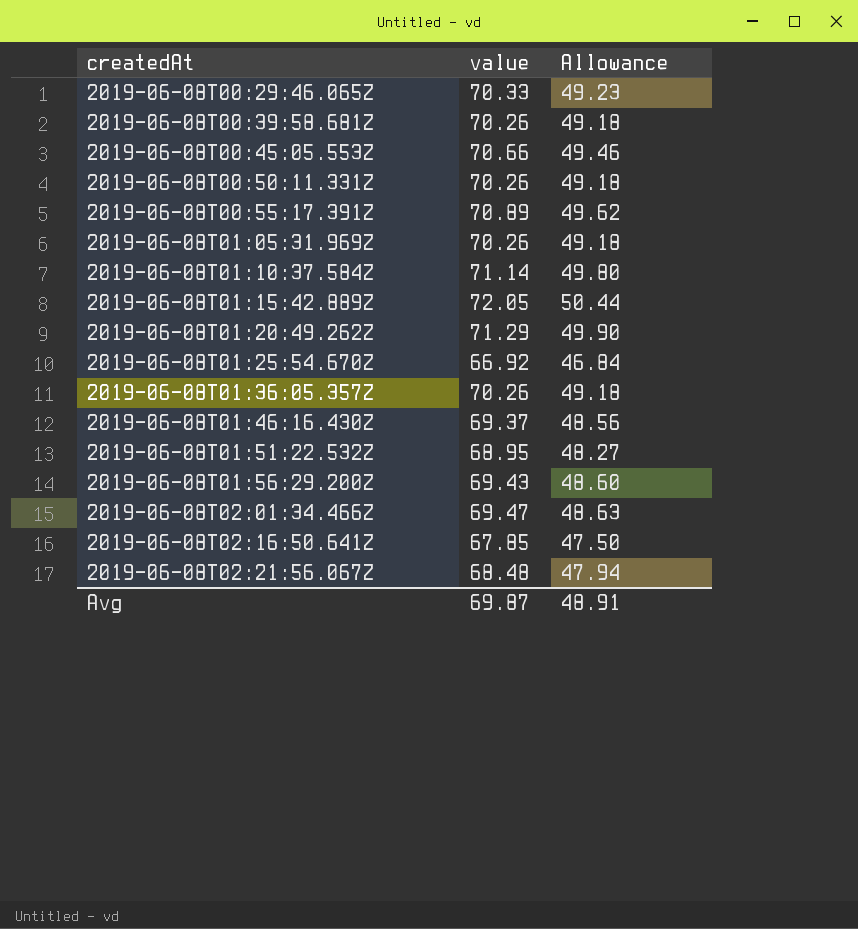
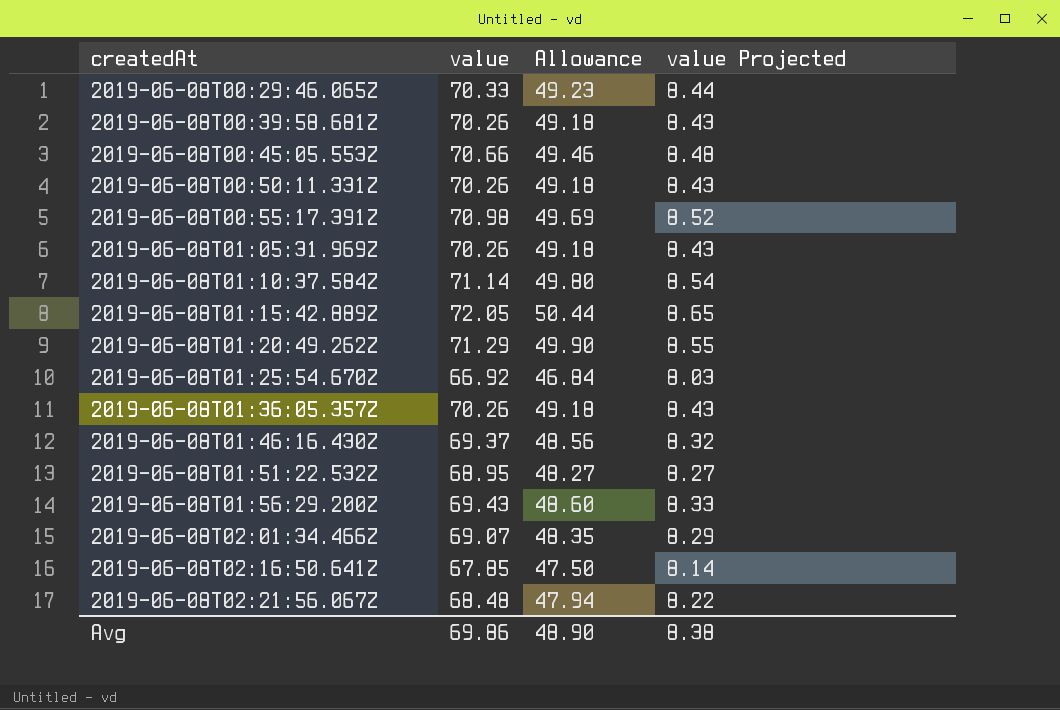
column value Projected | formula: none -> [value] * 0.12
2019-06-08T00:55:17.391Z | value: 70.89 -> 70.98
2019-06-08T00:55:17.391Z | Allowance: 49.62 -> 49.69
2019-06-08T02:01:34.466Z | value: 69.47 -> 69.07
2019-06-08T02:01:34.466Z | Allowance: 48.63 -> 48.35
Avg | value: 69.87 -> 69.86
Avg | Allowance: 48.91 -> 48.90

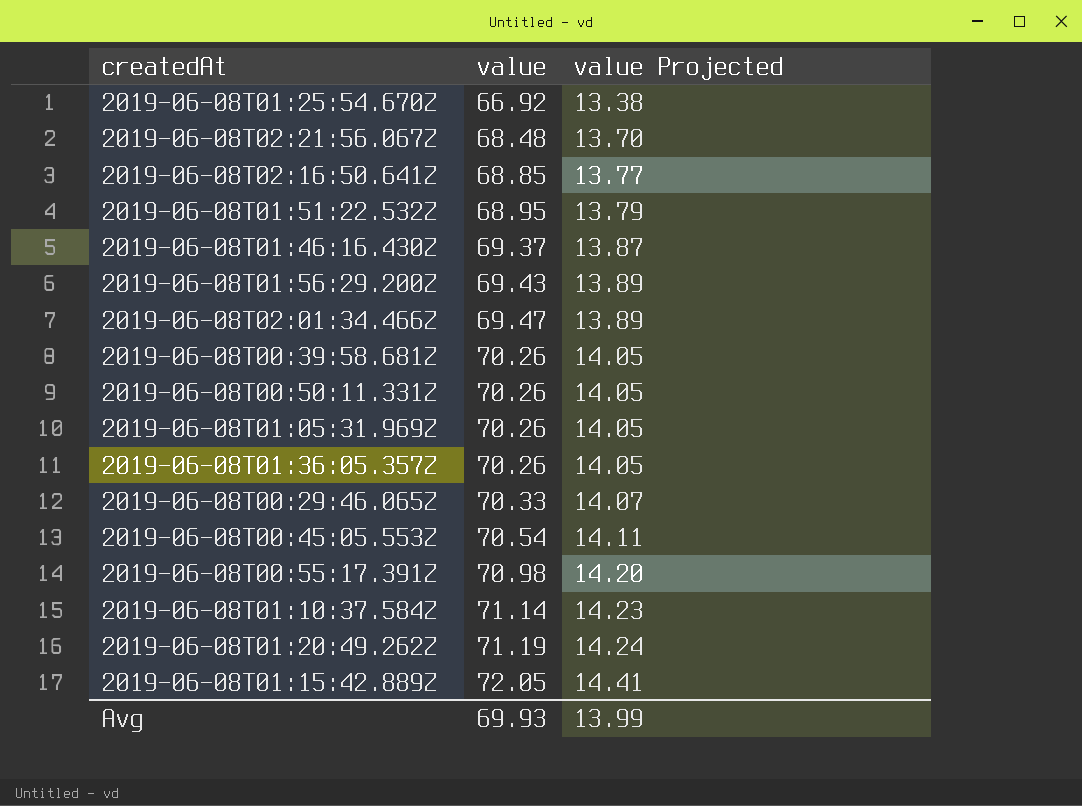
row order: createdAt ascending -> value ascending
column Allowance | formula: [value] * 0.7 -> none
column value Projected | formula: [value] * 0.12 -> [value] * 0.2
2019-06-08T02:16:50.641Z | value: 67.85 -> 68.85
2019-06-08T02:01:34.466Z | value: 69.07 -> 69.47
2019-06-08T00:45:05.553Z | value: 70.66 -> 70.54
2019-06-08T01:20:49.262Z | value: 71.29 -> 71.19
Avg | value: 69.86 -> 69.93
Avg | value Projected: 8.38 -> 13.99

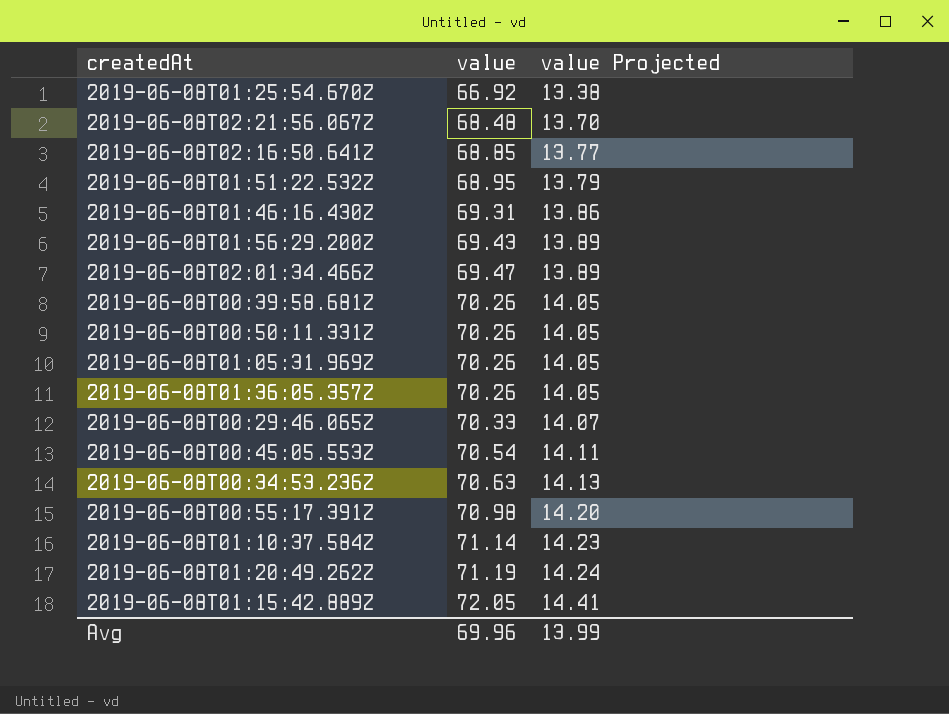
2019-06-08T01:46:16.430Z | value: 69.37 -> 69.31
2019-06-08T01:46:16.430Z | value Projected: 13.87 -> 13.86
row 2019-06-08T00:34:53.236Z: none -> 70.63 | 14.13
Avg | value: 69.93 -> 69.96

